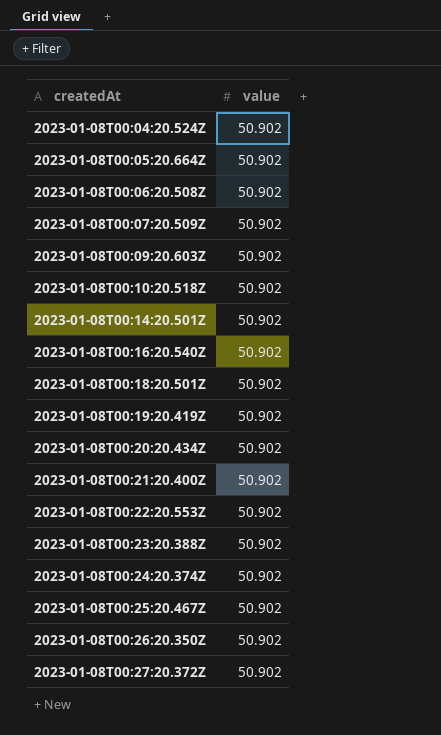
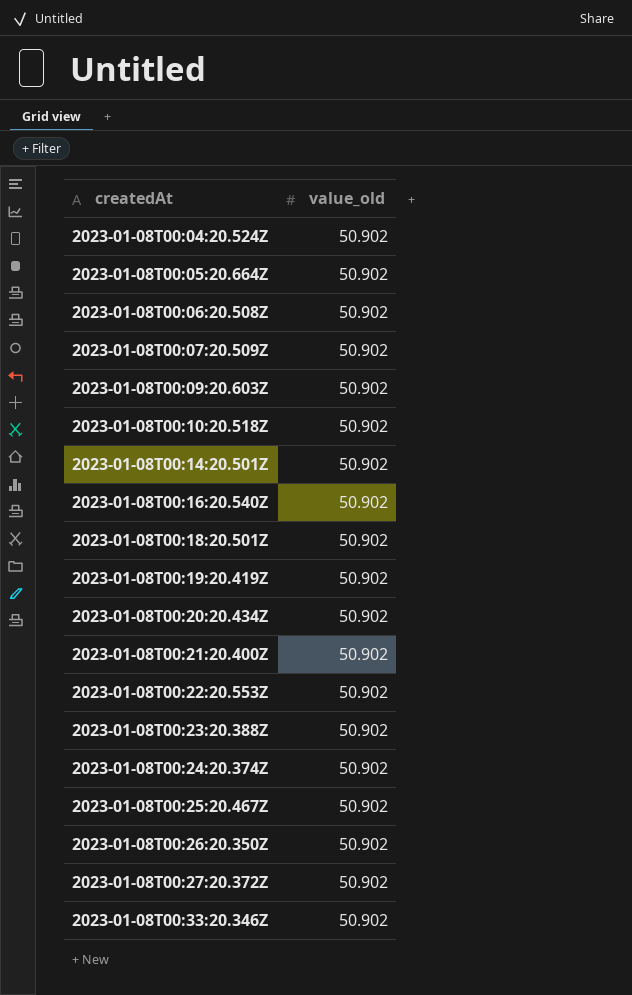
column name: value -> value_old
row 2023-01-08T00:33:20.346Z: none -> 50.902

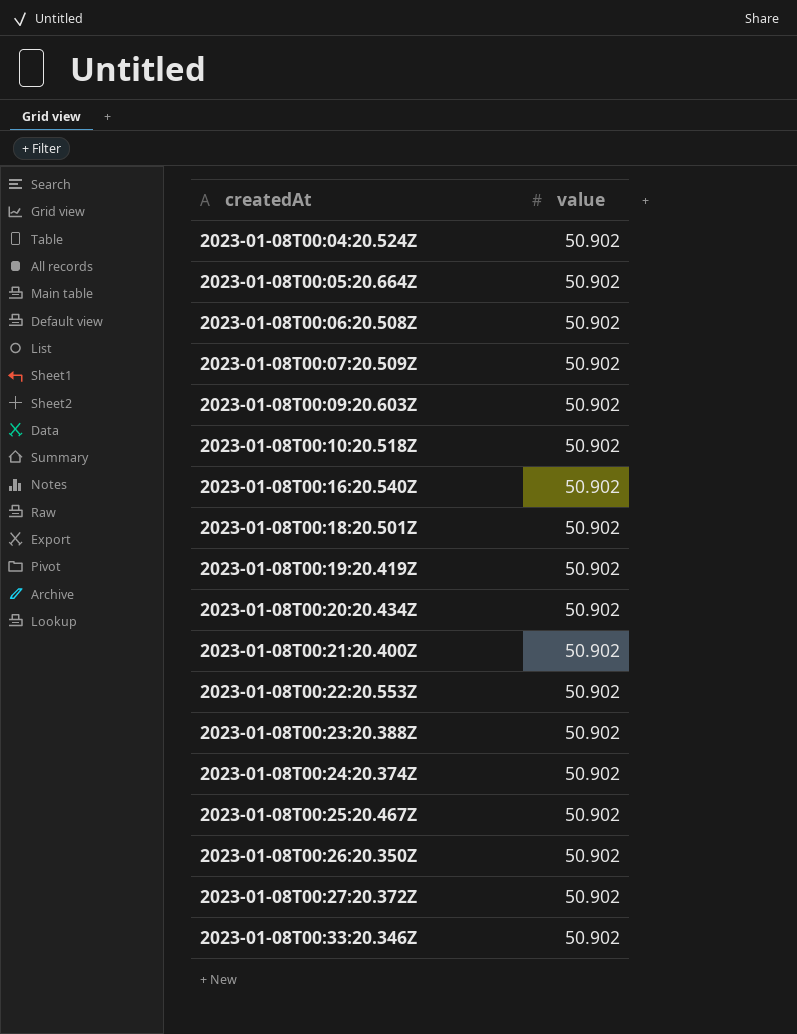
column name: value_old -> value
row 2023-01-08T00:14:20.501Z: 50.902 -> none

